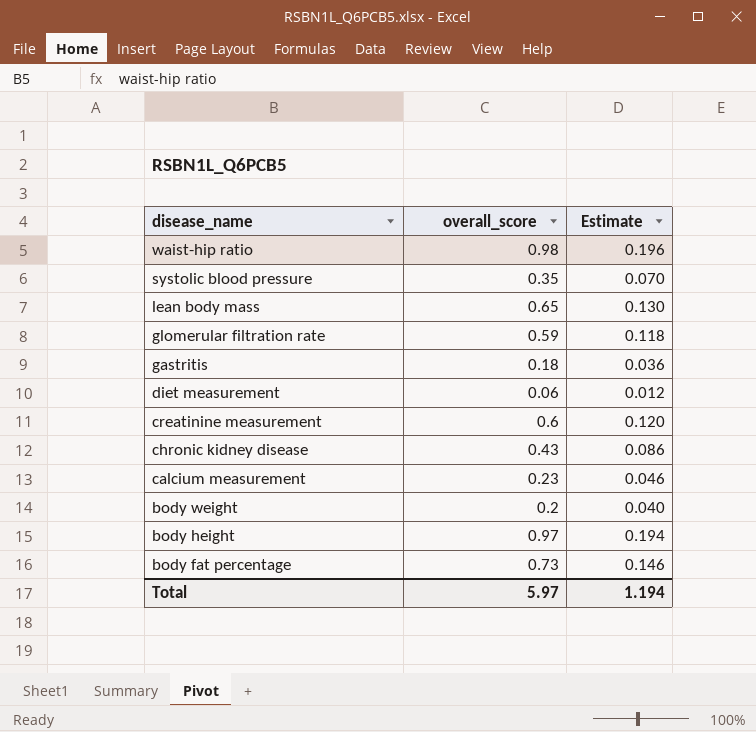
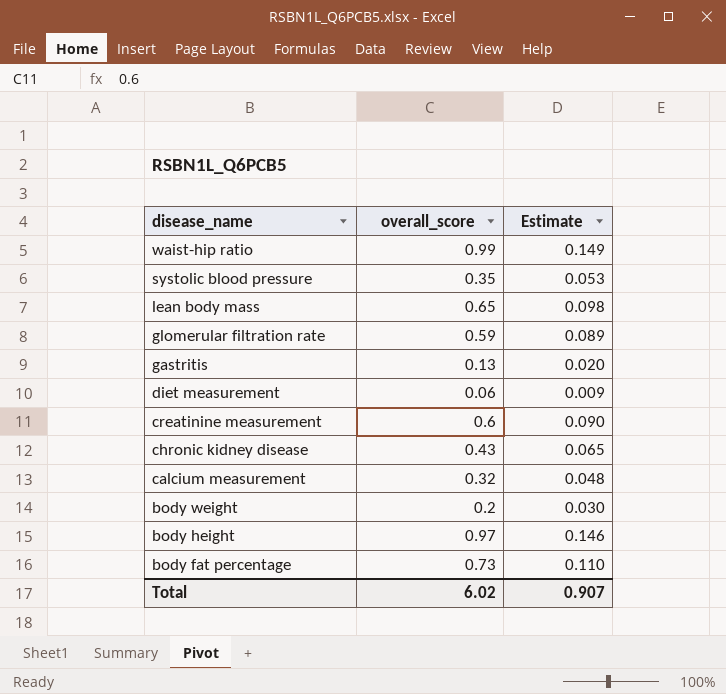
column Estimate | formula: [overall_score] * 0.2 -> [overall_score] * 0.15
waist-hip ratio | overall_score: 0.98 -> 0.99
gastritis | overall_score: 0.18 -> 0.13
calcium measurement | overall_score: 0.23 -> 0.32
Total | overall_score: 5.97 -> 6.02
Total | Estimate: 1.194 -> 0.907

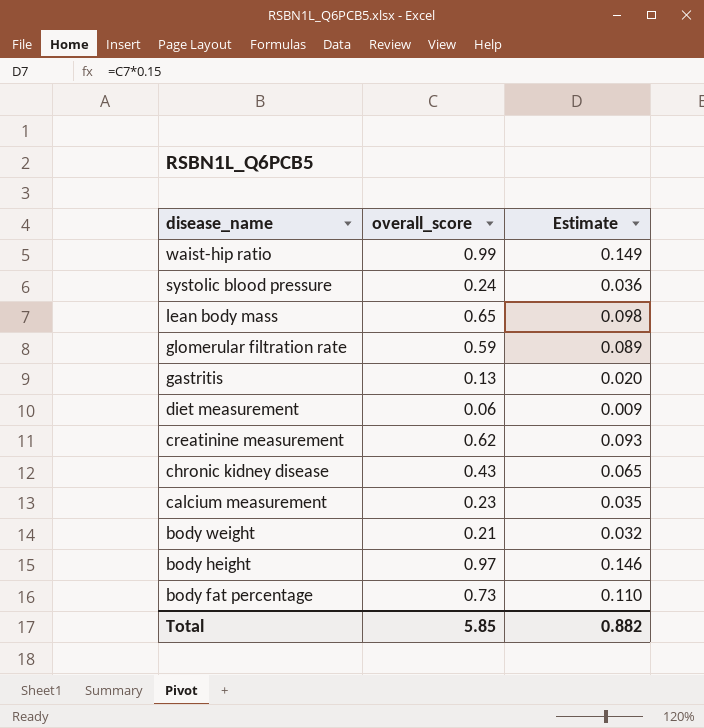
systolic blood pressure | overall_score: 0.35 -> 0.24
systolic blood pressure | Estimate: 0.053 -> 0.036
creatinine measurement | overall_score: 0.6 -> 0.62
creatinine measurement | Estimate: 0.090 -> 0.093
calcium measurement | overall_score: 0.32 -> 0.23
calcium measurement | Estimate: 0.048 -> 0.035
body weight | overall_score: 0.2 -> 0.21
body weight | Estimate: 0.030 -> 0.032
Total | overall_score: 6.02 -> 5.85
Total | Estimate: 0.907 -> 0.882

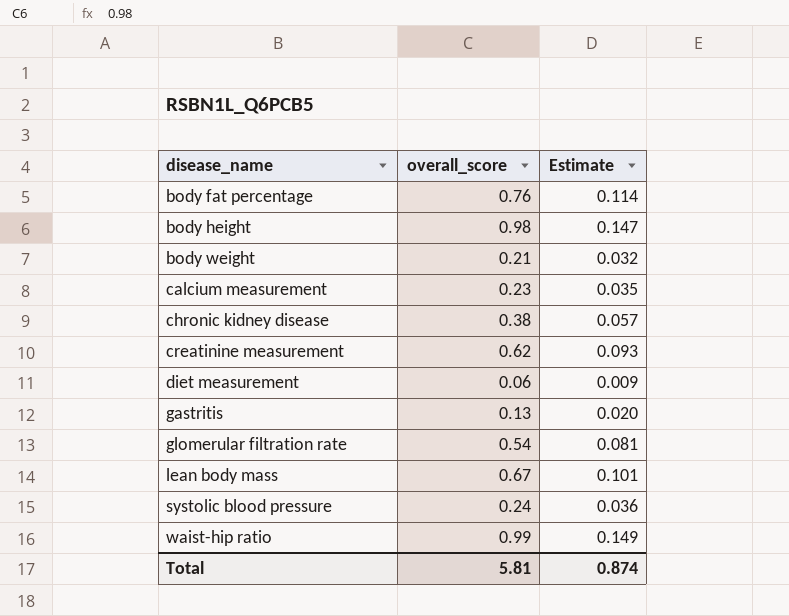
row order: disease_name descending -> disease_name ascending
body fat percentage | overall_score: 0.73 -> 0.76
body fat percentage | Estimate: 0.110 -> 0.114
body height | overall_score: 0.97 -> 0.98
body height | Estimate: 0.146 -> 0.147
chronic kidney disease | overall_score: 0.43 -> 0.38
chronic kidney disease | Estimate: 0.065 -> 0.057
glomerular filtration rate | overall_score: 0.59 -> 0.54
glomerular filtration rate | Estimate: 0.089 -> 0.081
lean body mass | overall_score: 0.65 -> 0.67
lean body mass | Estimate: 0.098 -> 0.101
Total | overall_score: 5.85 -> 5.81
Total | Estimate: 0.882 -> 0.874

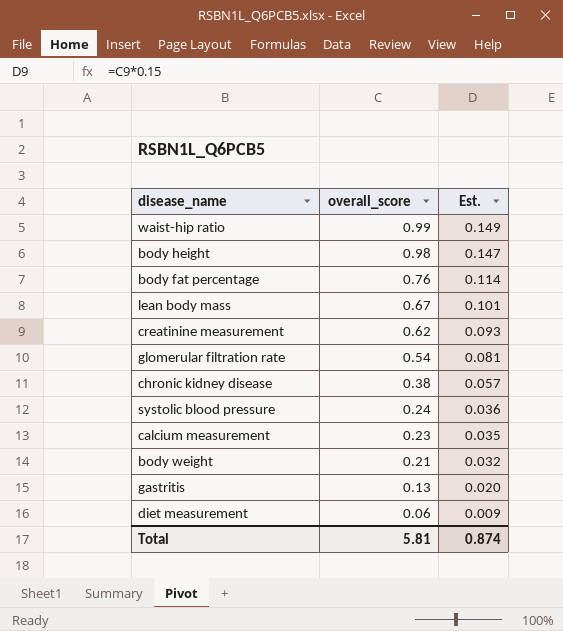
row order: disease_name ascending -> overall_score descending
column name: Estimate -> Est.

